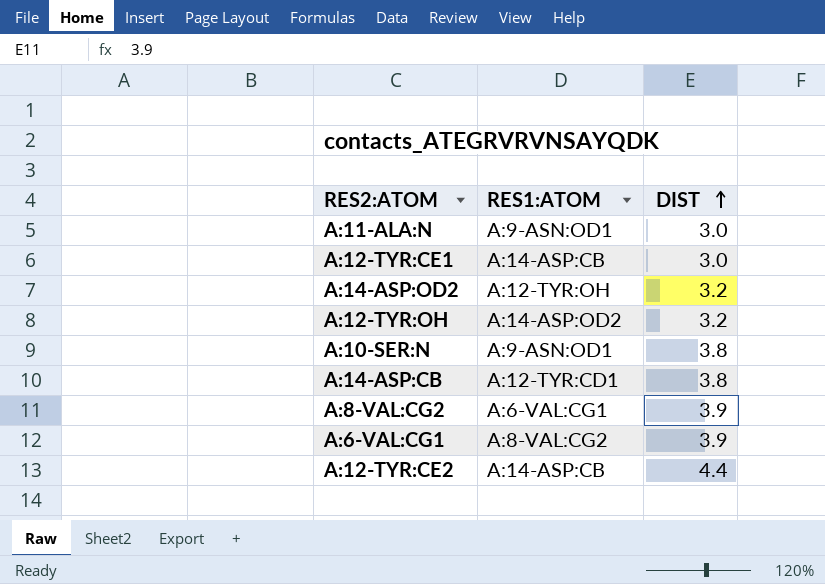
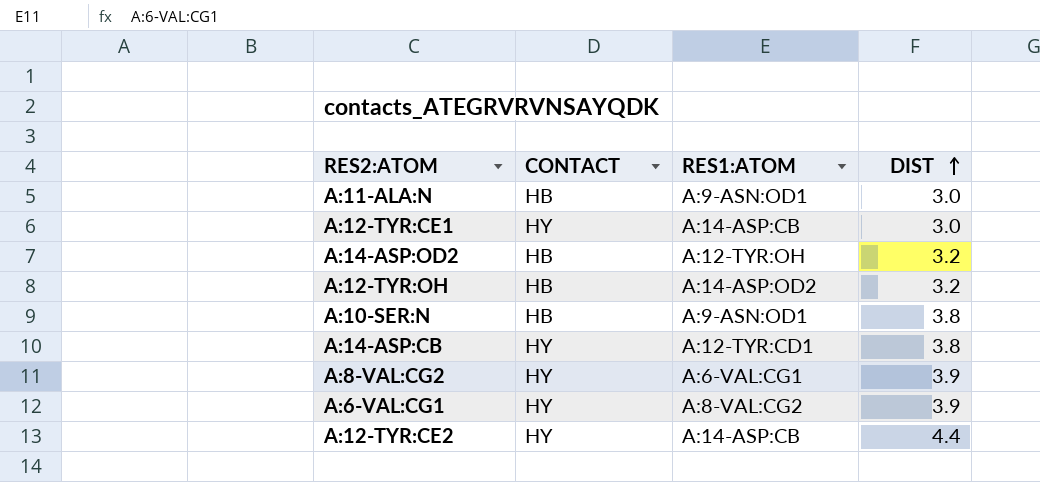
column CONTACT | position: none -> 2

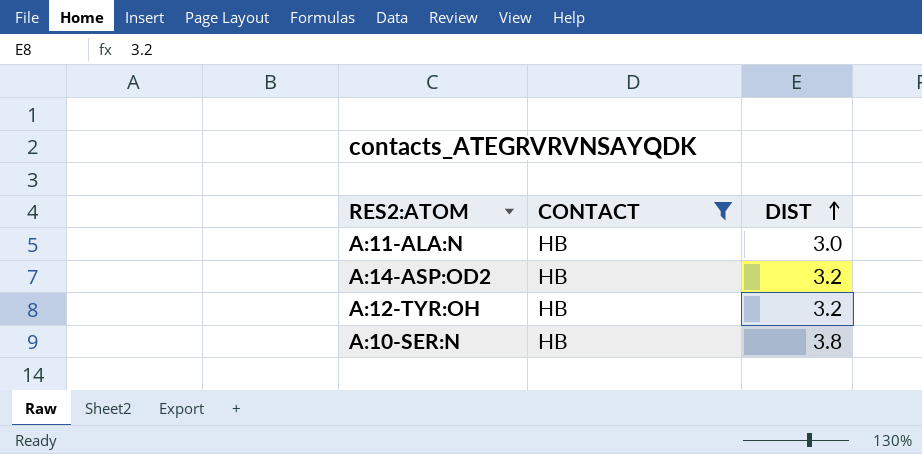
filter: none -> CONTACT = HB
column RES1:ATOM | position: 3 -> none

